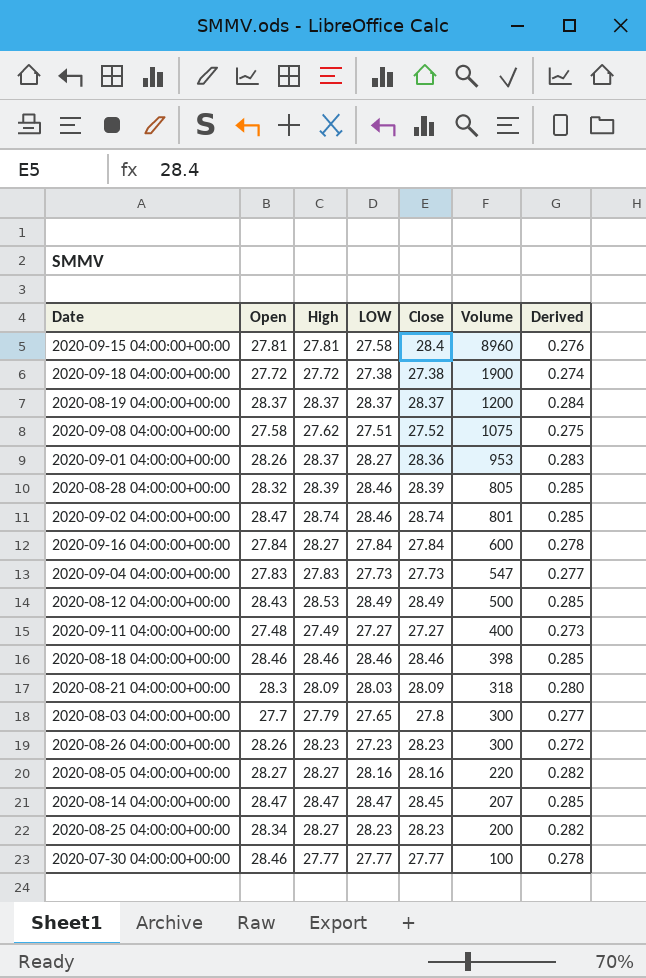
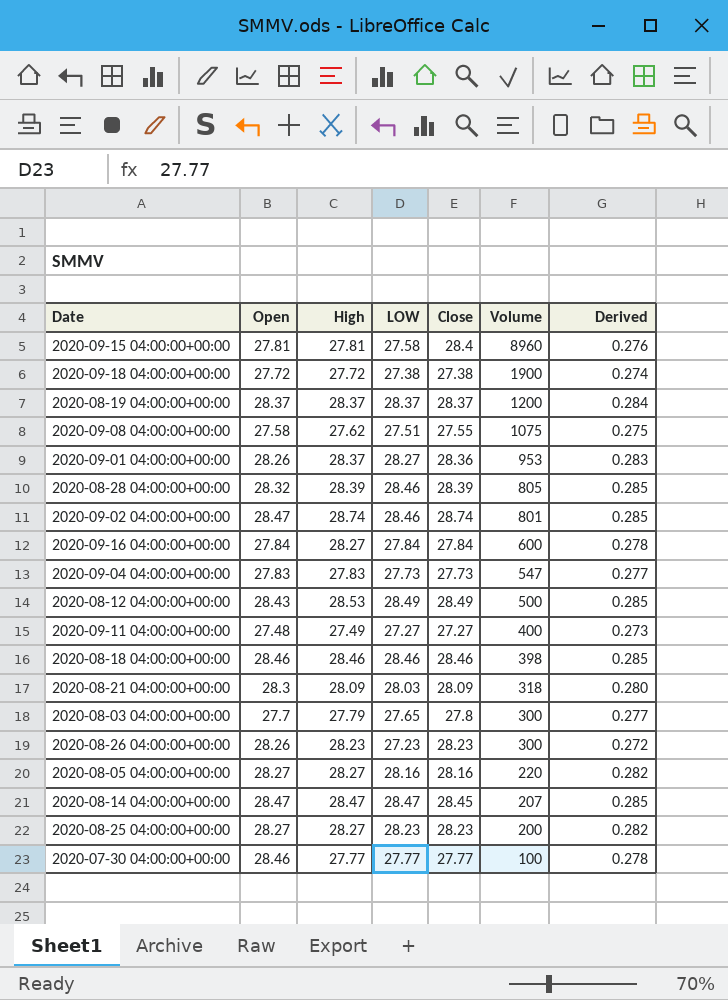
2020-09-08 04:00:00+00:00 | Close: 27.52 -> 27.55
2020-08-25 04:00:00+00:00 | Open: 28.34 -> 28.27

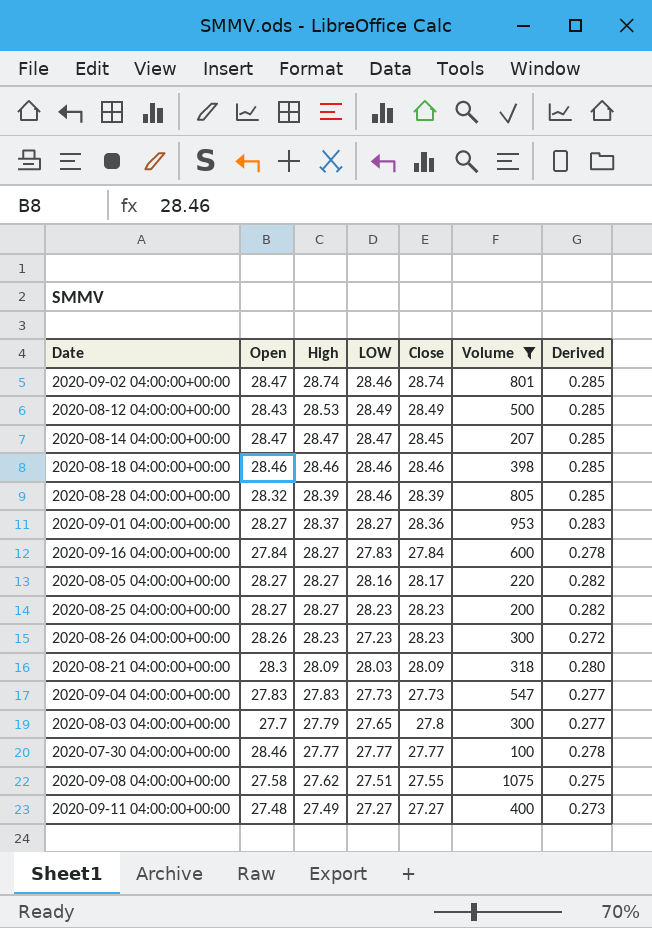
filter: none -> Volume <= 1075
row order: Volume descending -> High descending
2020-09-01 04:00:00+00:00 | Open: 28.26 -> 28.27
2020-09-16 04:00:00+00:00 | LOW: 27.84 -> 27.83
2020-08-05 04:00:00+00:00 | Close: 28.16 -> 28.17

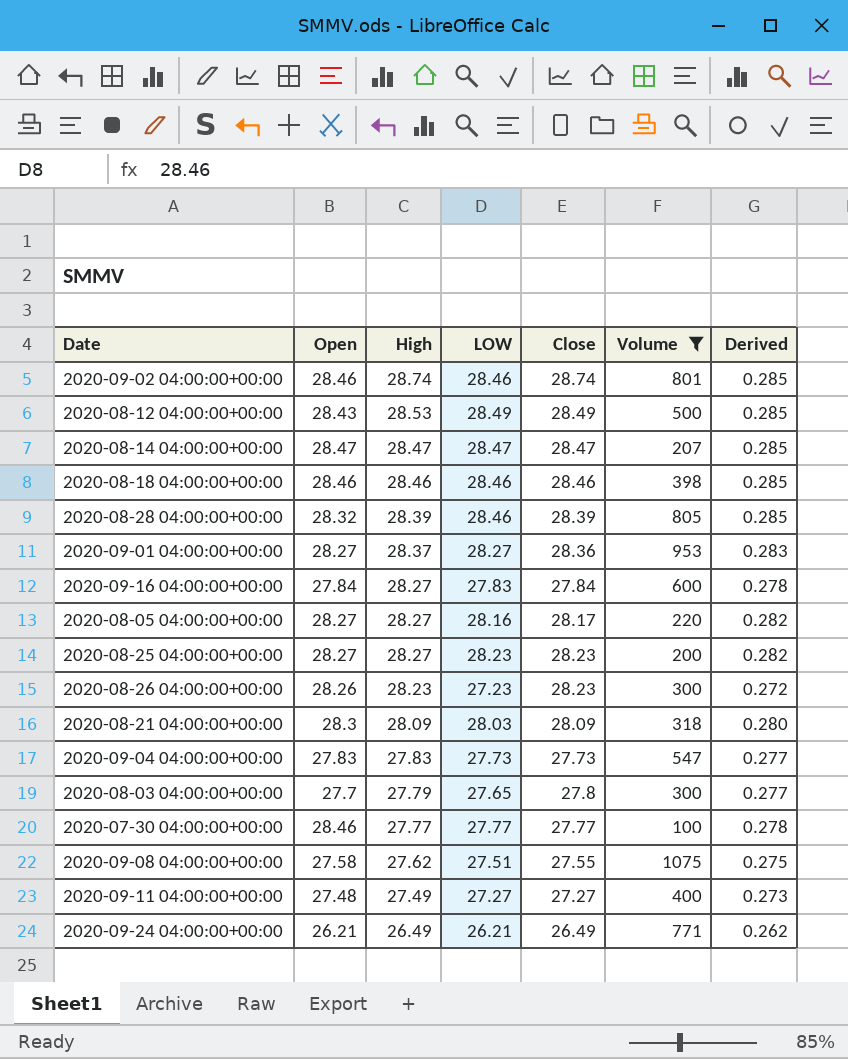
2020-09-02 04:00:00+00:00 | Open: 28.47 -> 28.46
2020-08-14 04:00:00+00:00 | Close: 28.45 -> 28.47
row 2020-09-24 04:00:00+00:00: none -> 26.21 | 26.49 | 26.21 | 26.49 | 771 | 0.262

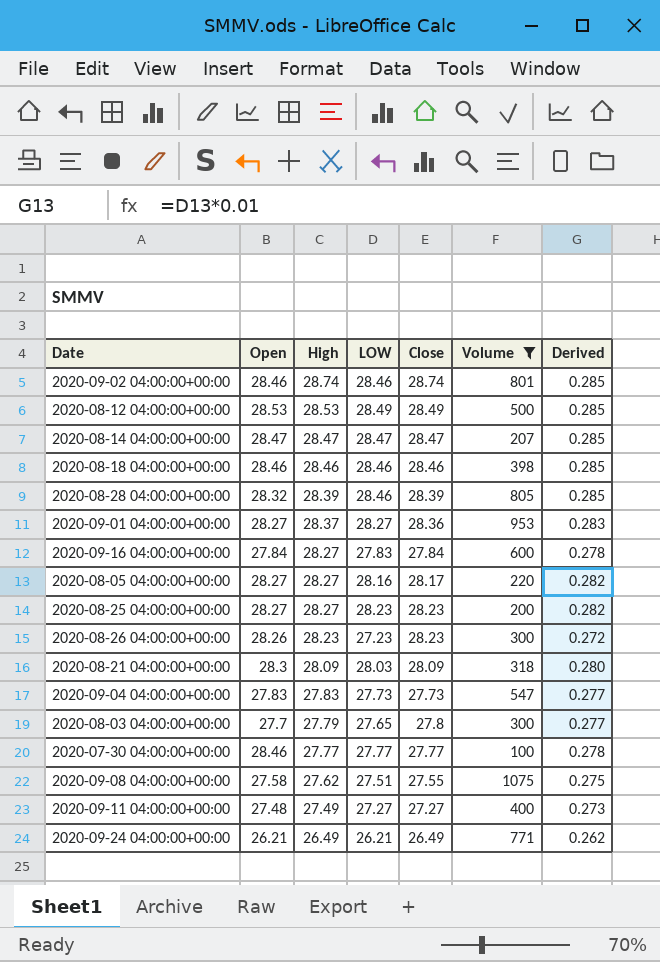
2020-08-12 04:00:00+00:00 | Open: 28.43 -> 28.53

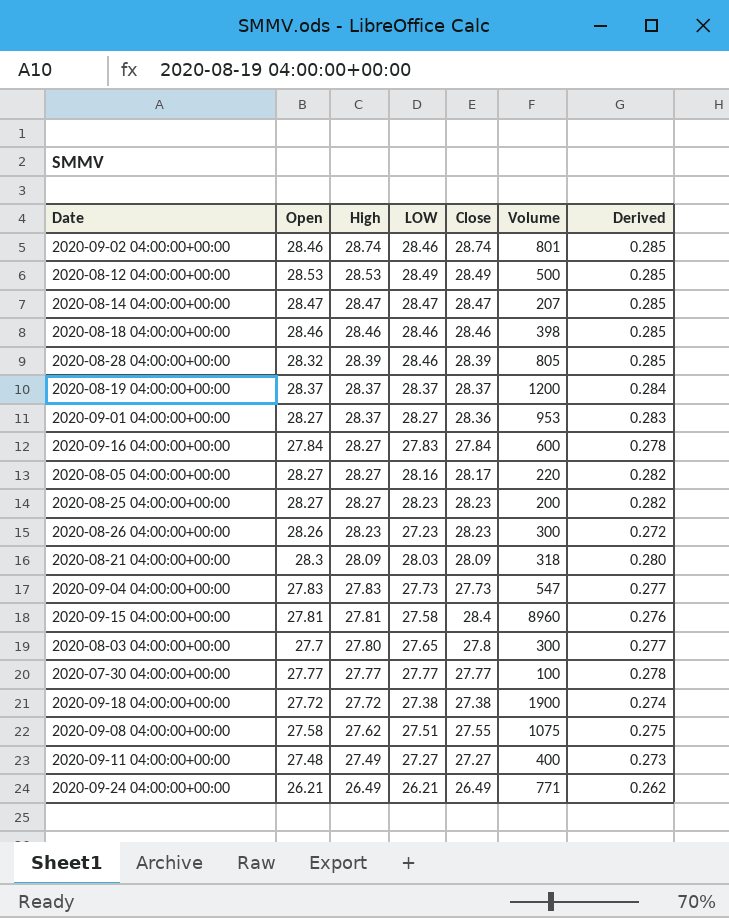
filter: Volume <= 1075 -> none
2020-08-03 04:00:00+00:00 | High: 27.79 -> 27.80
2020-07-30 04:00:00+00:00 | Open: 28.46 -> 27.77

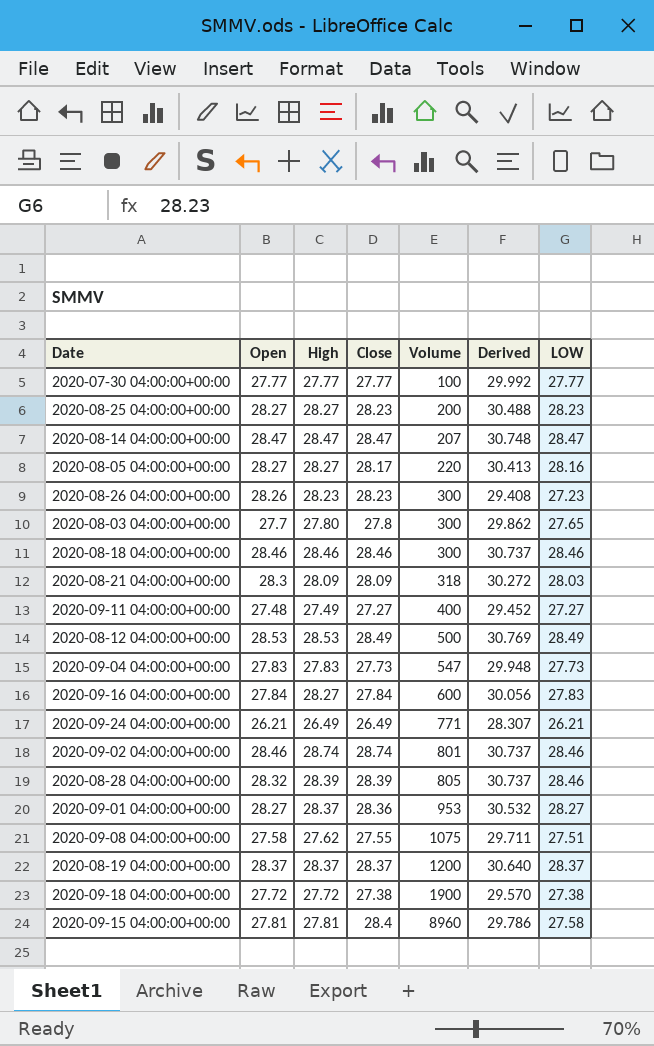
row order: High descending -> Volume ascending
column Derived | formula: [LOW] * 0.01 -> [LOW] * 1.08
column LOW | position: 4 -> 7
2020-08-18 04:00:00+00:00 | Volume: 398 -> 300

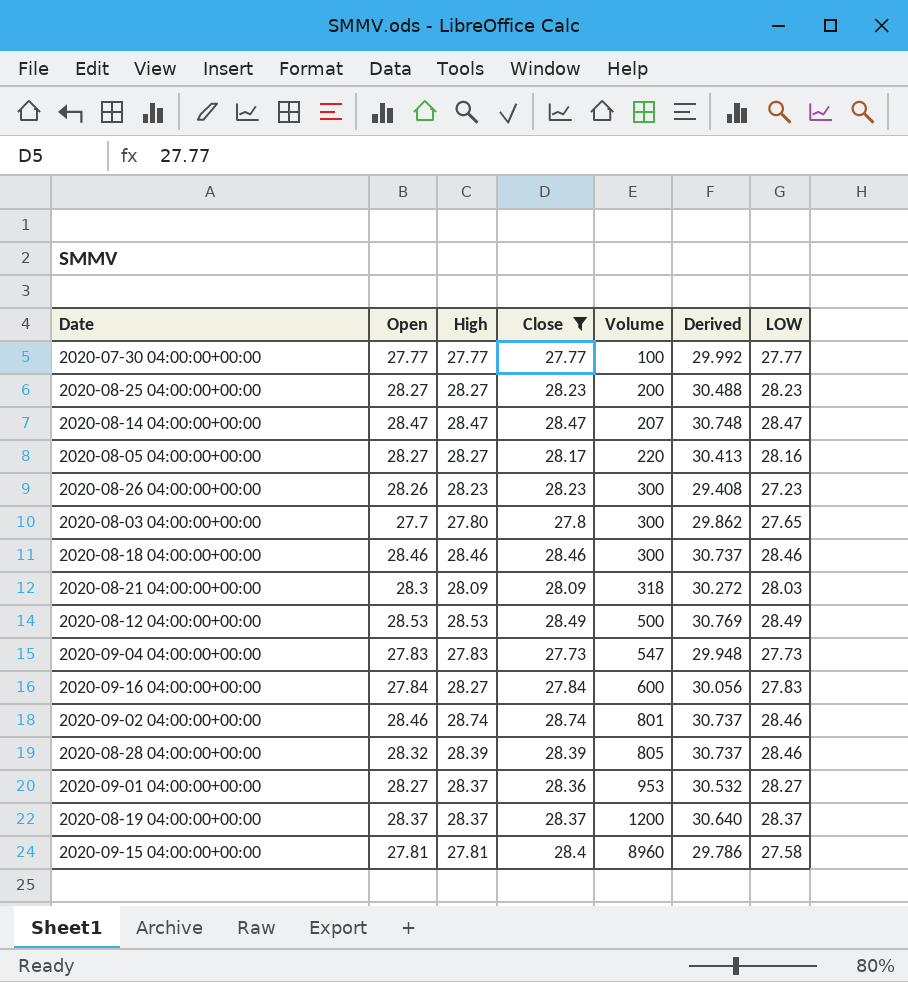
filter: none -> Close >= 27.73

